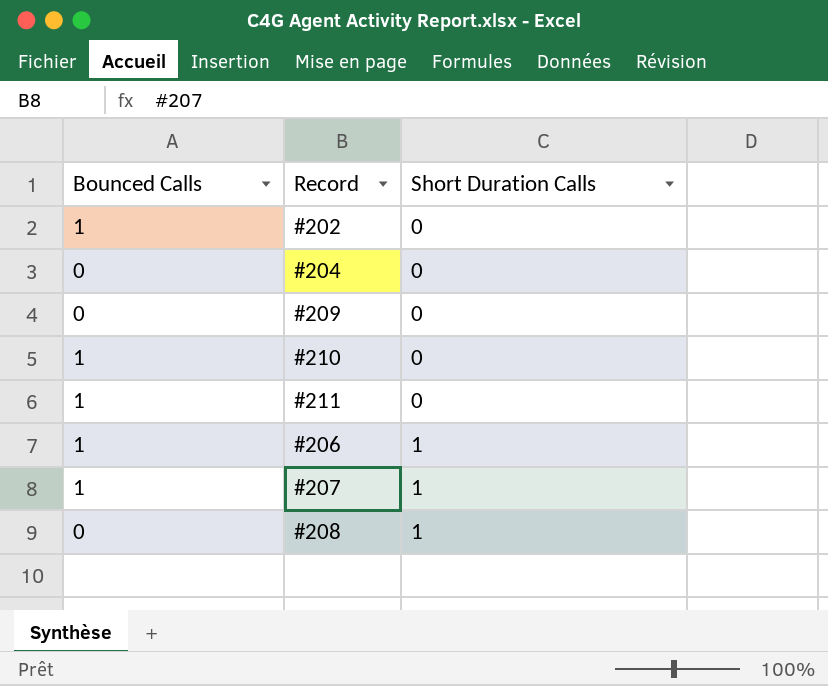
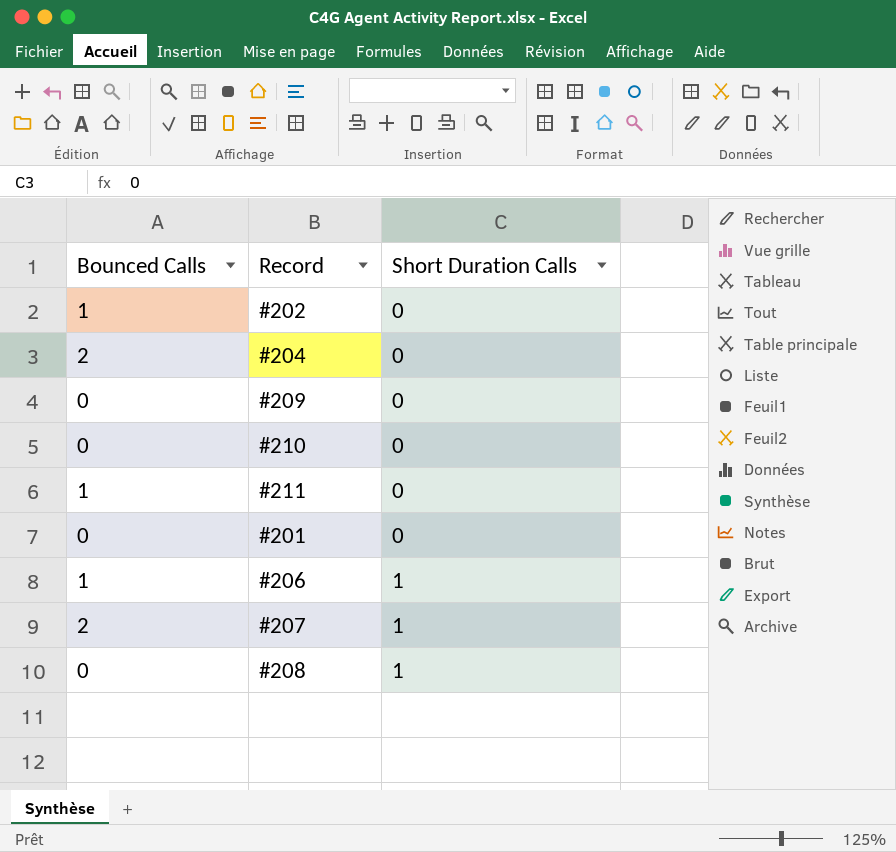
#204 | Bounced Calls: 0 -> 2
#210 | Bounced Calls: 1 -> 0
row #201: none -> 0 | 0
#207 | Bounced Calls: 1 -> 2

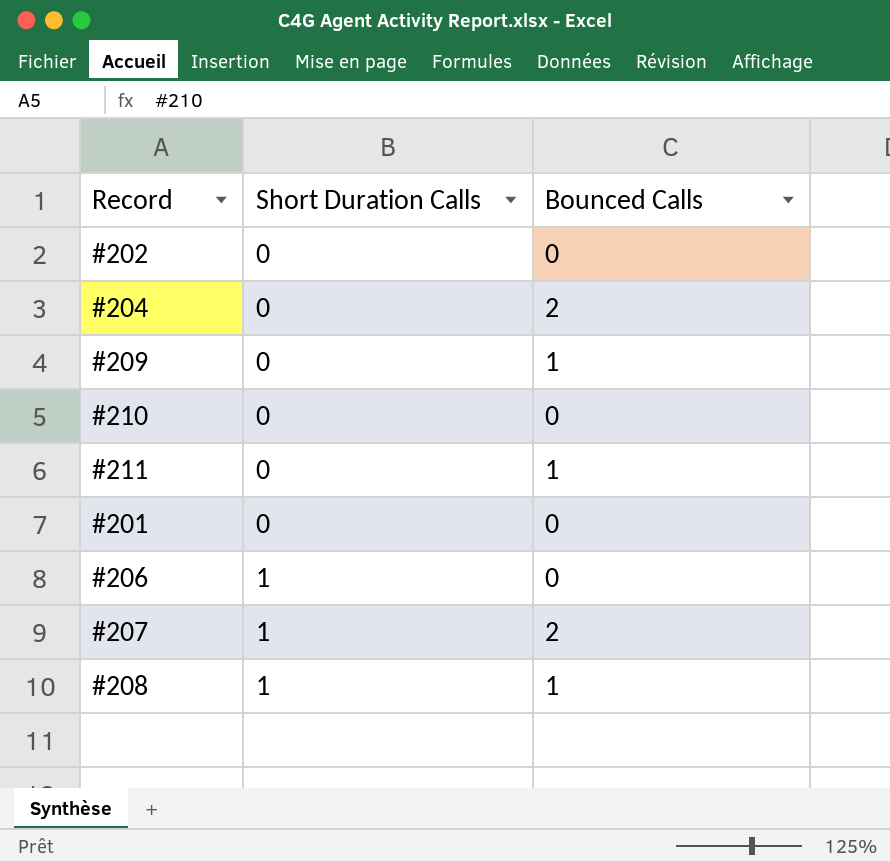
column Bounced Calls | position: 1 -> 3
#202 | Bounced Calls: 1 -> 0
#209 | Bounced Calls: 0 -> 1
#206 | Bounced Calls: 1 -> 0
#208 | Bounced Calls: 0 -> 1

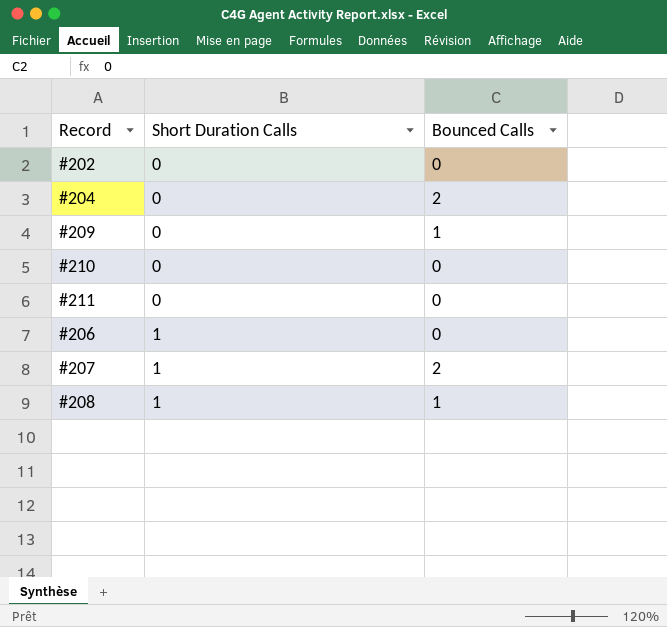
row #201: 0 | 0 -> none
#211 | Bounced Calls: 1 -> 0

